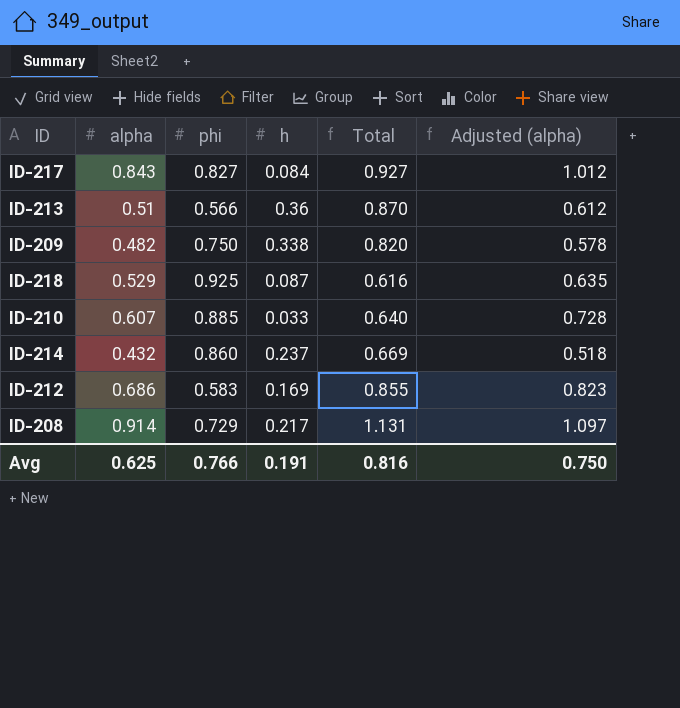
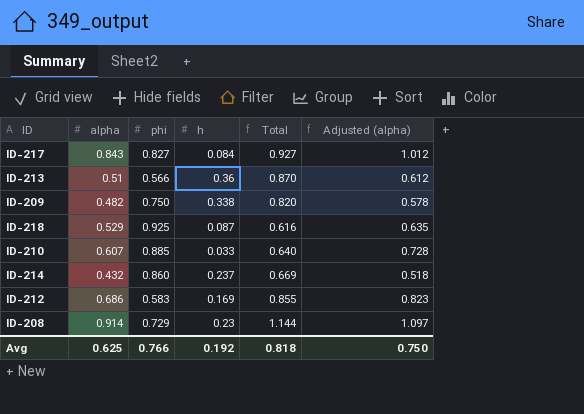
ID-208 | h: 0.217 -> 0.23
ID-208 | Total: 1.131 -> 1.144
Avg | h: 0.191 -> 0.192
Avg | Total: 0.816 -> 0.818

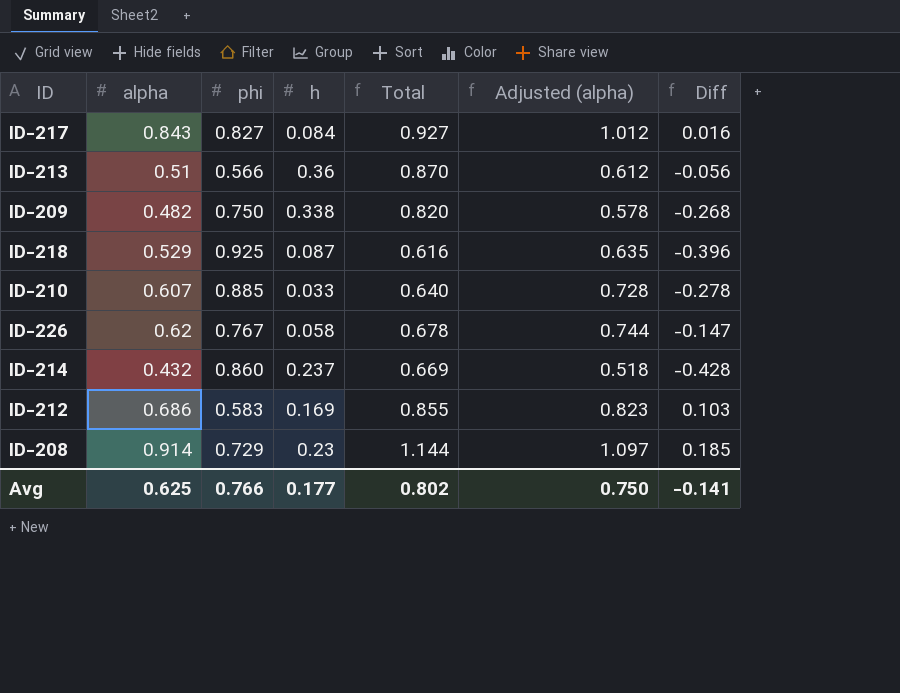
column Diff | formula: none -> [alpha] - [phi]
row ID-226: none -> 0.62 | 0.767 | 0.058 | 0.678 | 0.744 | -0.147
Avg | h: 0.192 -> 0.177
Avg | Total: 0.818 -> 0.802

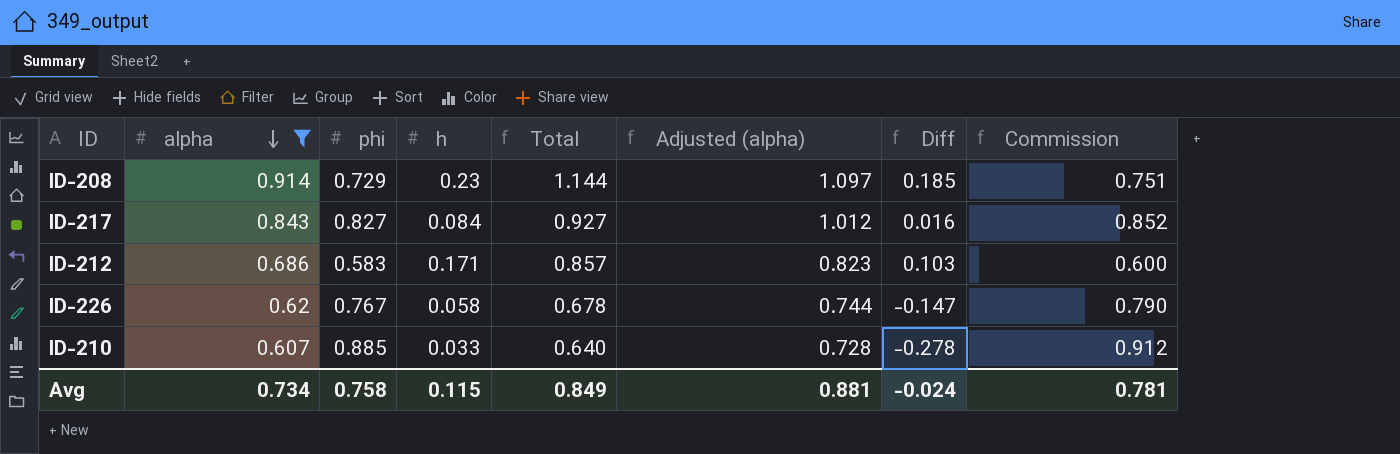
filter: none -> alpha >= 0.607
row order: none -> alpha descending
column Commission | formula: none -> [phi] * 1.03
ID-212 | h: 0.169 -> 0.171
ID-212 | Total: 0.855 -> 0.857
Avg | alpha: 0.625 -> 0.734
Avg | phi: 0.766 -> 0.758
Avg | h: 0.177 -> 0.115
Avg | Total: 0.802 -> 0.849
Avg | Adjusted (alpha): 0.750 -> 0.881
Avg | Diff: -0.141 -> -0.024

